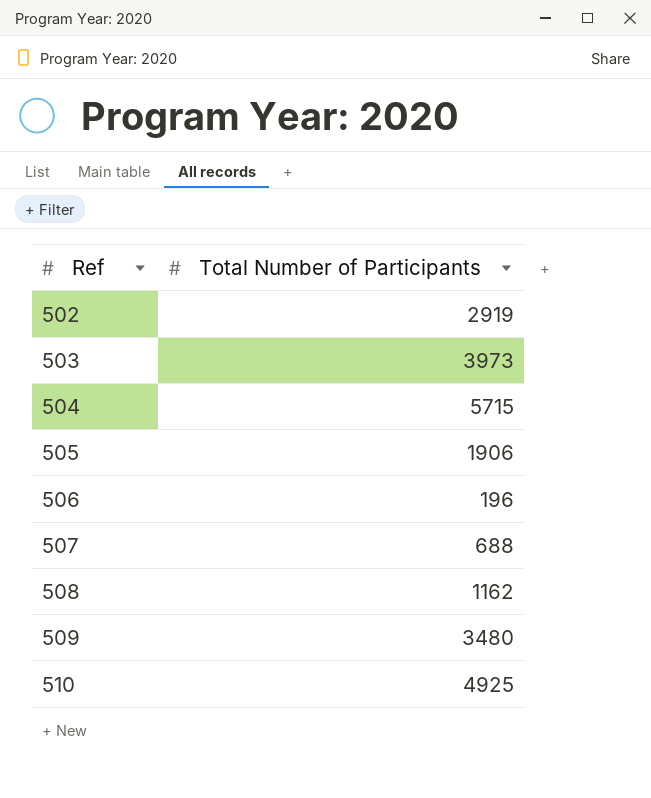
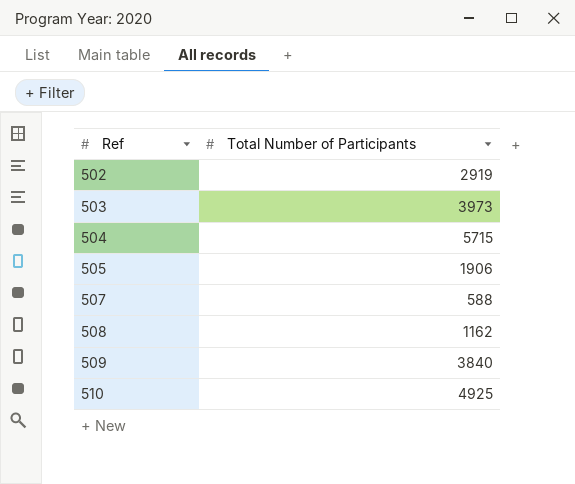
row 506: 196 -> none
507 | Total Number of Participants: 688 -> 588
509 | Total Number of Participants: 3480 -> 3840

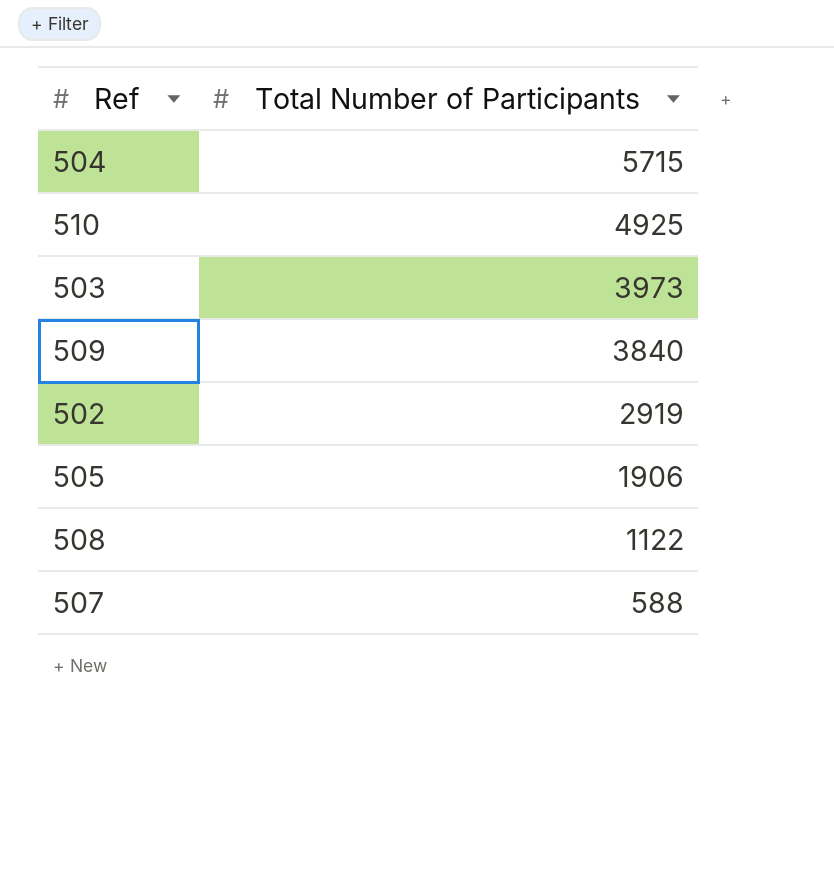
row order: Ref ascending -> Total Number of Participants descending
508 | Total Number of Participants: 1162 -> 1122

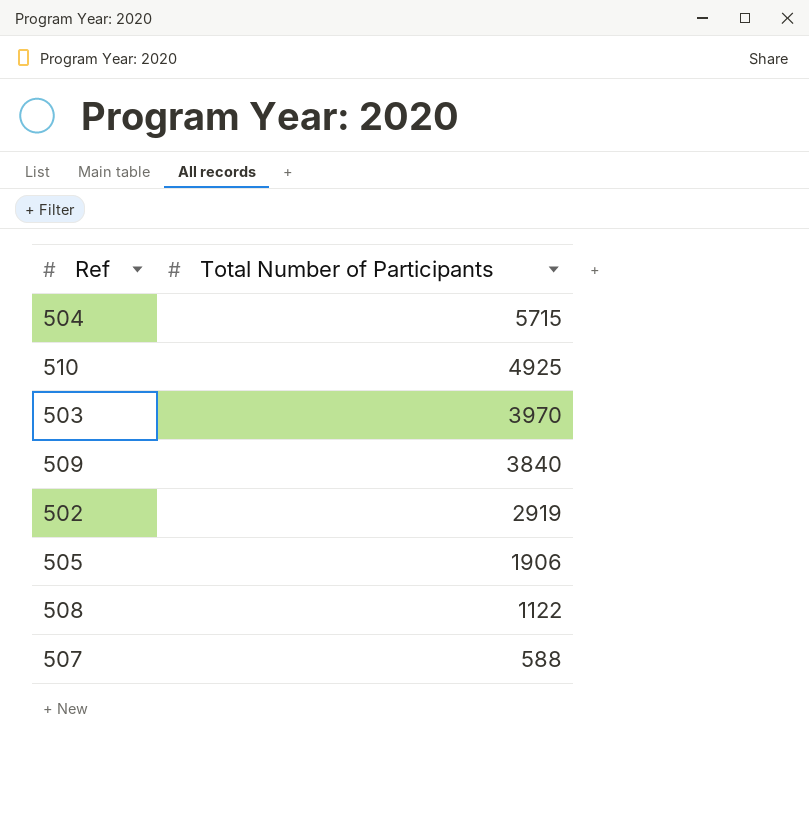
503 | Total Number of Participants: 3973 -> 3970

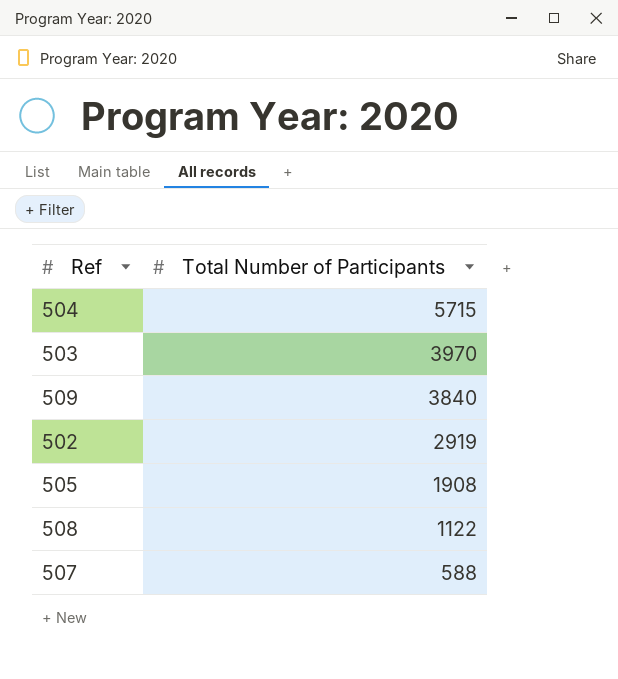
row 510: 4925 -> none
505 | Total Number of Participants: 1906 -> 1908

